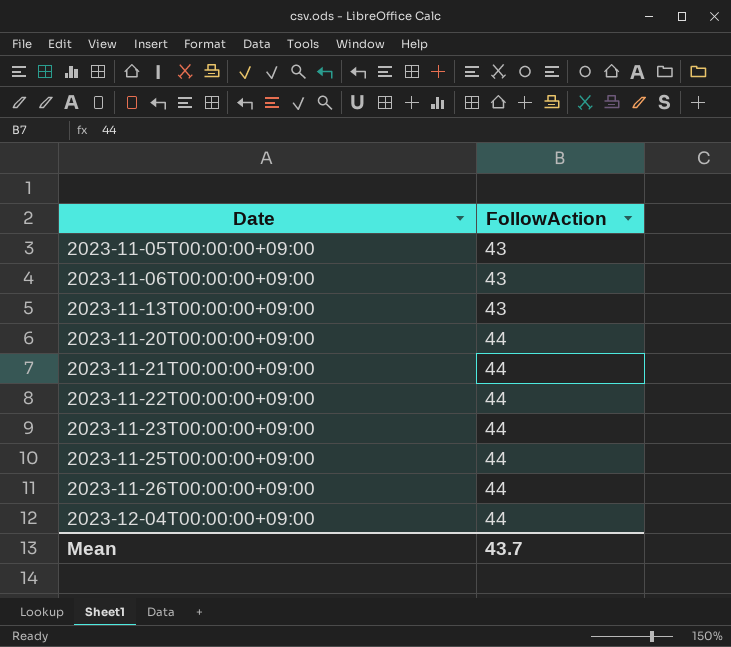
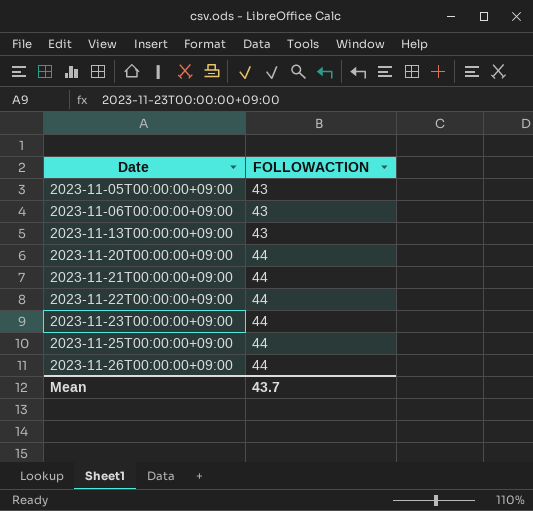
column name: FollowAction -> FOLLOWACTION
row 2023-12-04T00:00:00+09:00: 44 -> none

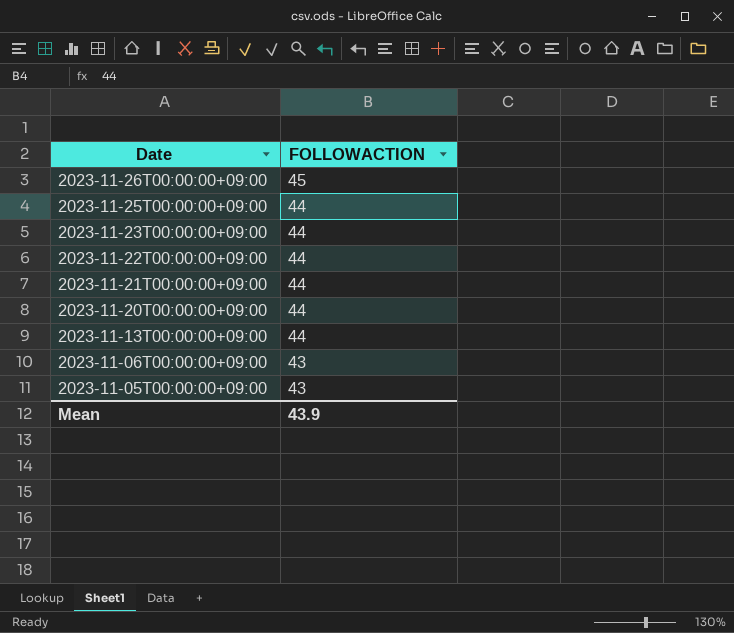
row order: Date ascending -> Date descending
2023-11-26T00:00:00+09:00 | FOLLOWACTION: 44 -> 45
2023-11-13T00:00:00+09:00 | FOLLOWACTION: 43 -> 44
Mean | FOLLOWACTION: 43.7 -> 43.9

